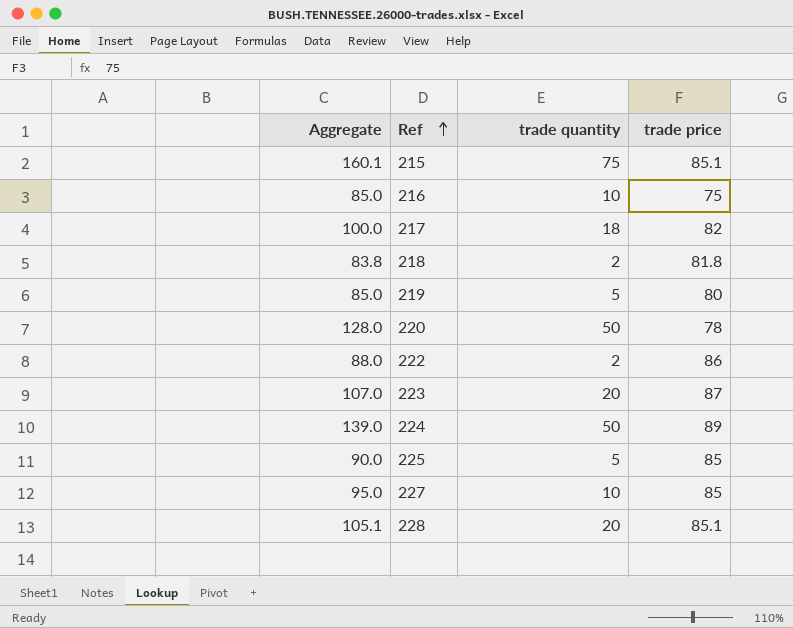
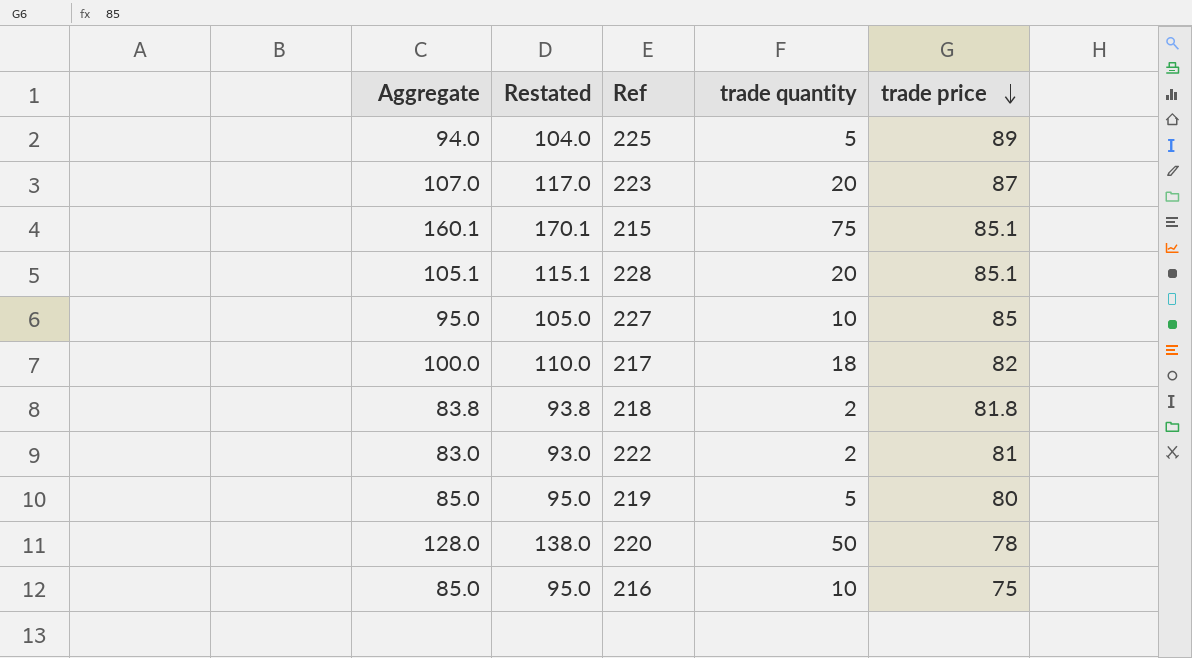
row order: Ref ascending -> trade price descending
column Restated | formula: none -> [Aggregate] + 10
row 224: 139.0 | 50 | 89 -> none
225 | Aggregate: 90.0 -> 94.0
225 | trade price: 85 -> 89
222 | Aggregate: 88.0 -> 83.0
222 | trade price: 86 -> 81

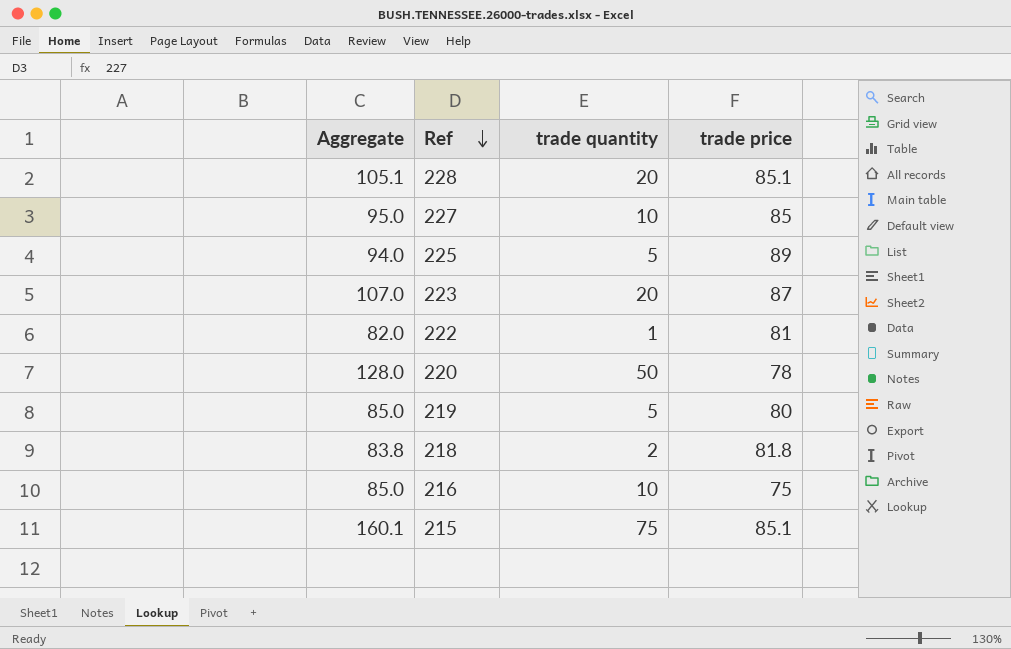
row order: trade price descending -> Ref descending
column Restated | formula: [Aggregate] + 10 -> none
row 217: 100.0 | 110.0 | 18 | 82 -> none
222 | Aggregate: 83.0 -> 82.0
222 | trade quantity: 2 -> 1

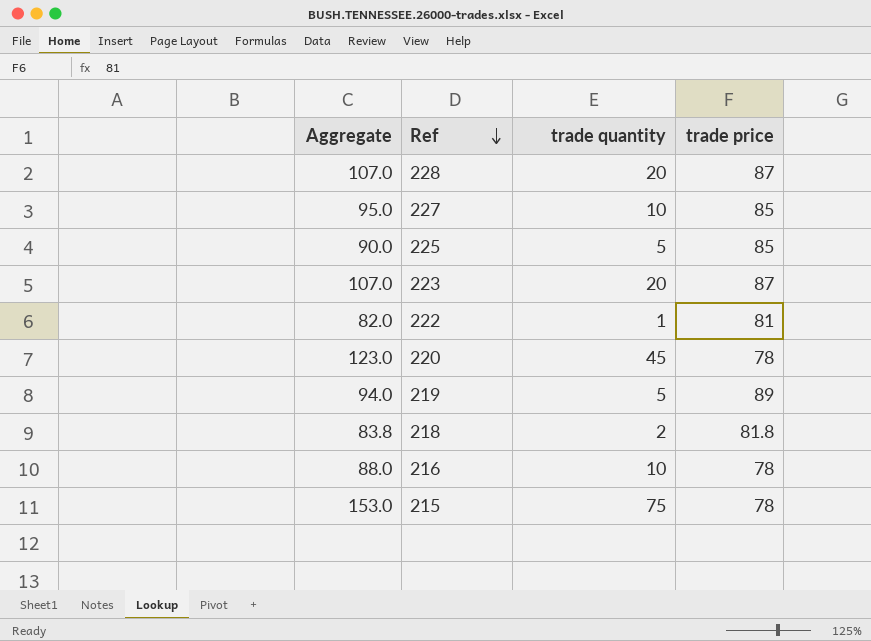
228 | Aggregate: 105.1 -> 107.0
228 | trade price: 85.1 -> 87
225 | Aggregate: 94.0 -> 90.0
225 | trade price: 89 -> 85
220 | Aggregate: 128.0 -> 123.0
220 | trade quantity: 50 -> 45
219 | Aggregate: 85.0 -> 94.0
219 | trade price: 80 -> 89
216 | Aggregate: 85.0 -> 88.0
216 | trade price: 75 -> 78
215 | Aggregate: 160.1 -> 153.0
215 | trade price: 85.1 -> 78

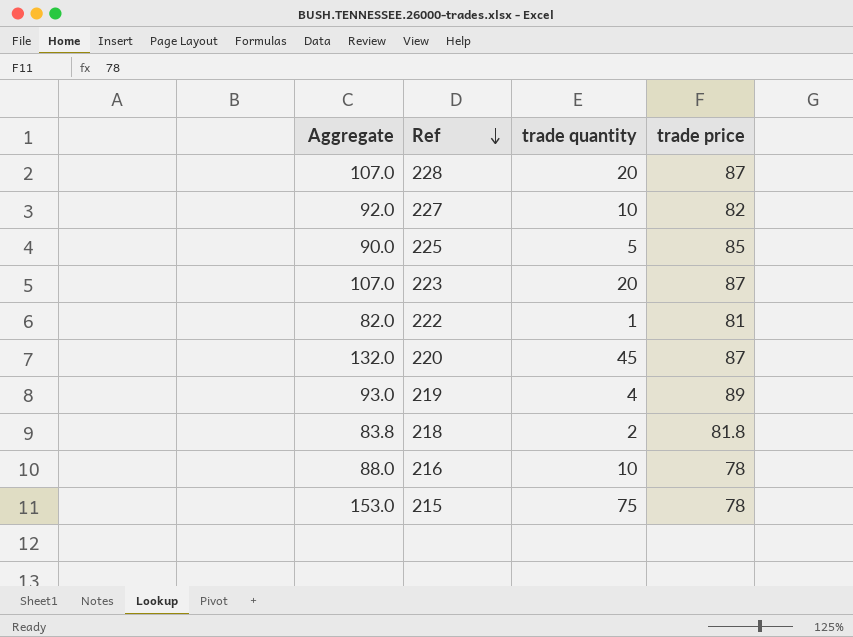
227 | Aggregate: 95.0 -> 92.0
227 | trade price: 85 -> 82
220 | Aggregate: 123.0 -> 132.0
220 | trade price: 78 -> 87
219 | Aggregate: 94.0 -> 93.0
219 | trade quantity: 5 -> 4

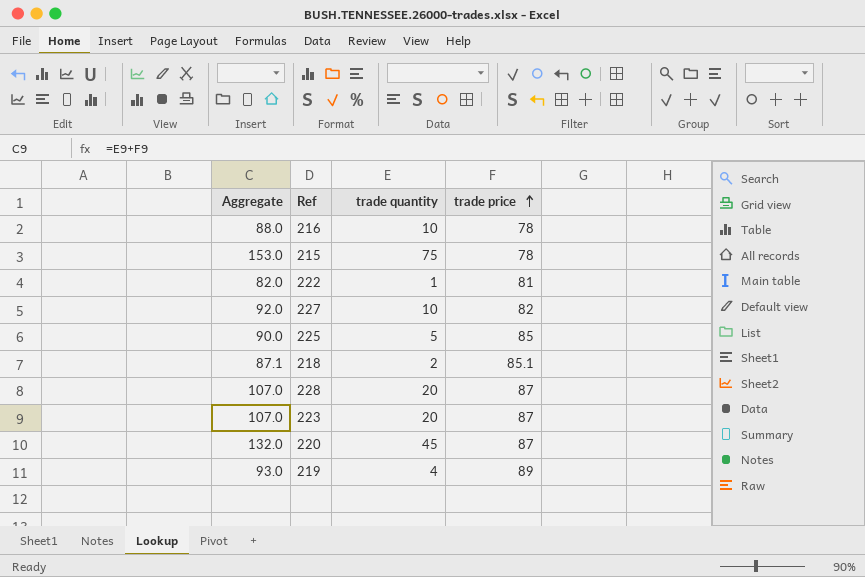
row order: Ref descending -> trade price ascending
218 | Aggregate: 83.8 -> 87.1
218 | trade price: 81.8 -> 85.1

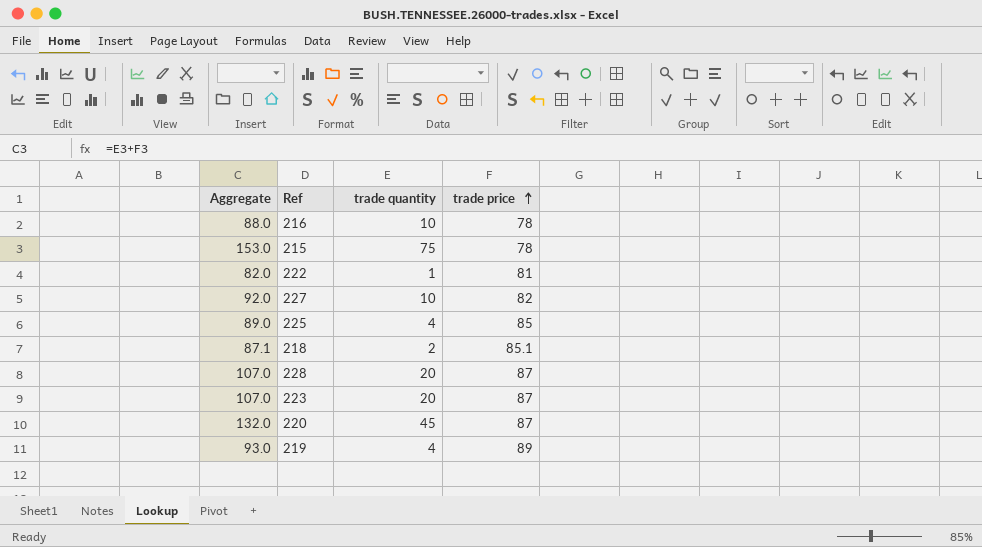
225 | Aggregate: 90.0 -> 89.0
225 | trade quantity: 5 -> 4

